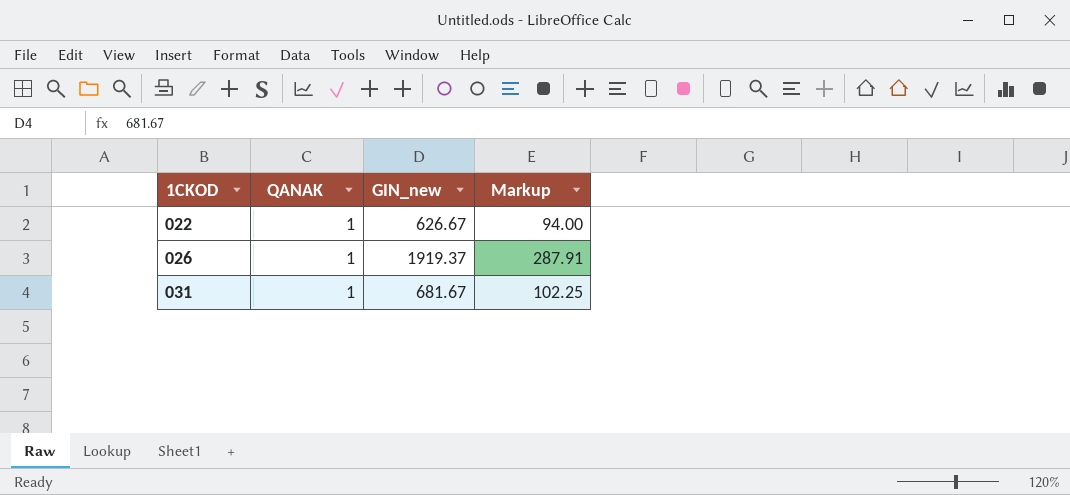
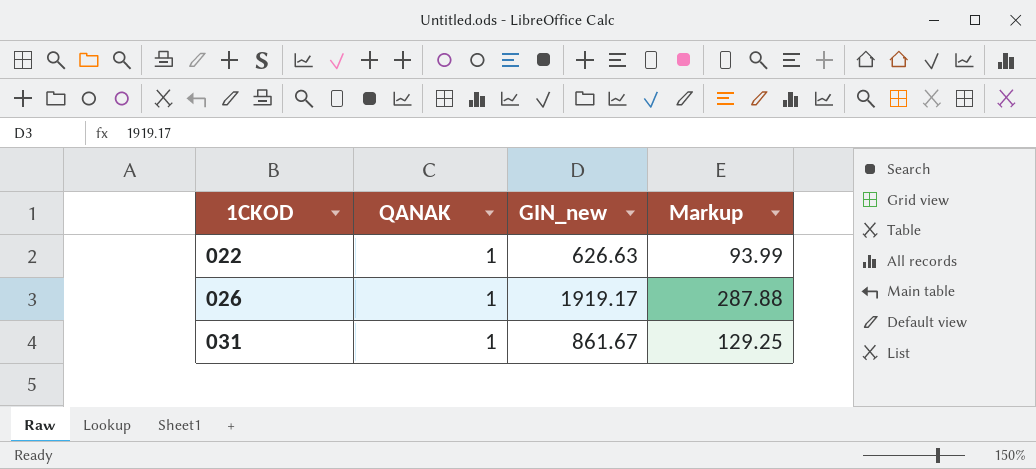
022 | GIN_new: 626.67 -> 626.63
022 | Markup: 94.00 -> 93.99
026 | GIN_new: 1919.37 -> 1919.17
026 | Markup: 287.91 -> 287.88
031 | GIN_new: 681.67 -> 861.67
031 | Markup: 102.25 -> 129.25

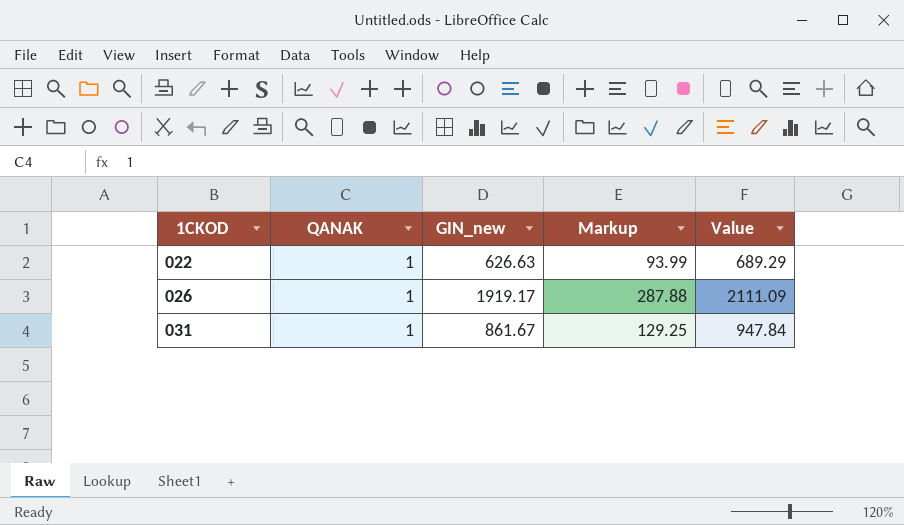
column Value | formula: none -> [GIN_new] * 1.1

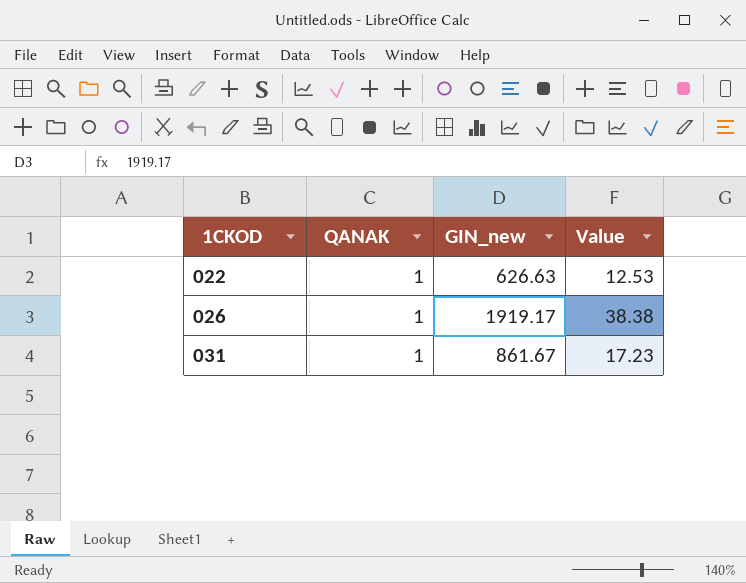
column Markup | formula: [GIN_new] * 0.15 -> none
column Value | formula: [GIN_new] * 1.1 -> [GIN_new] * 0.02

